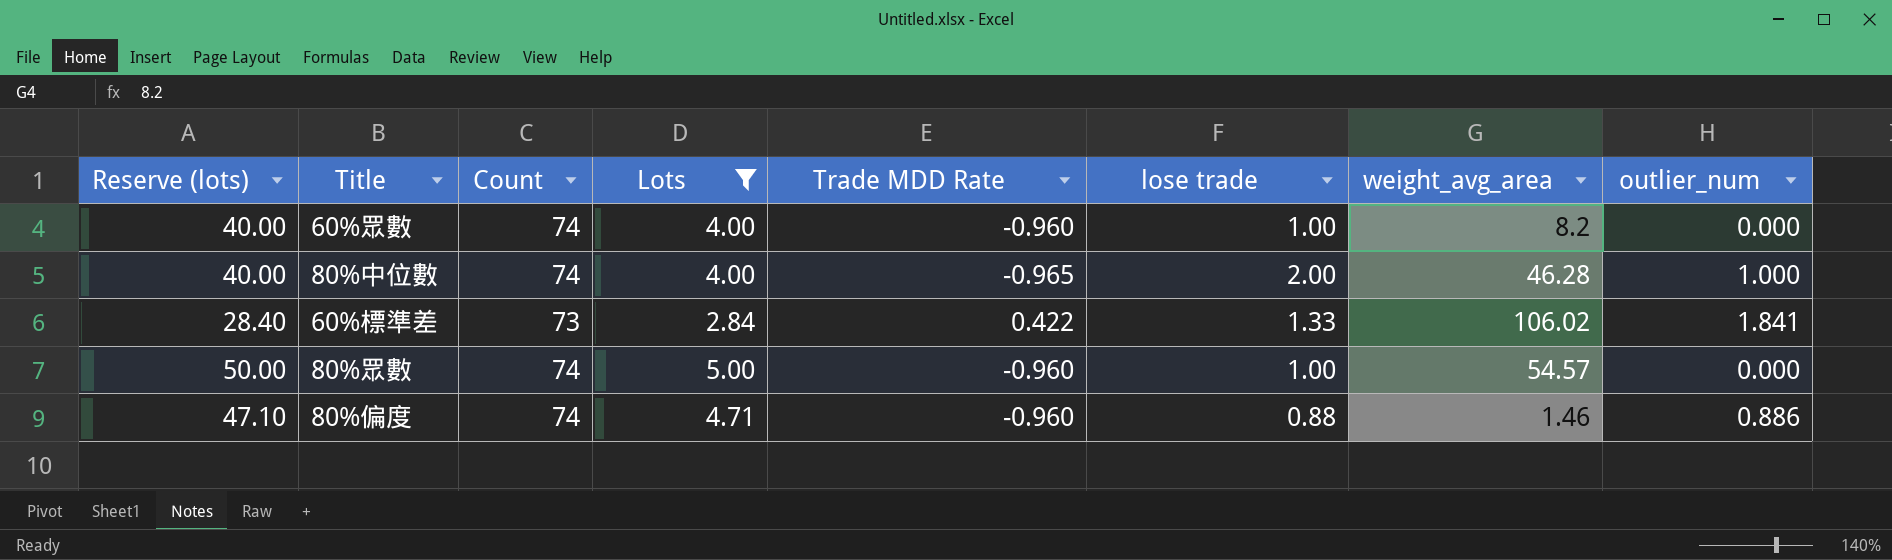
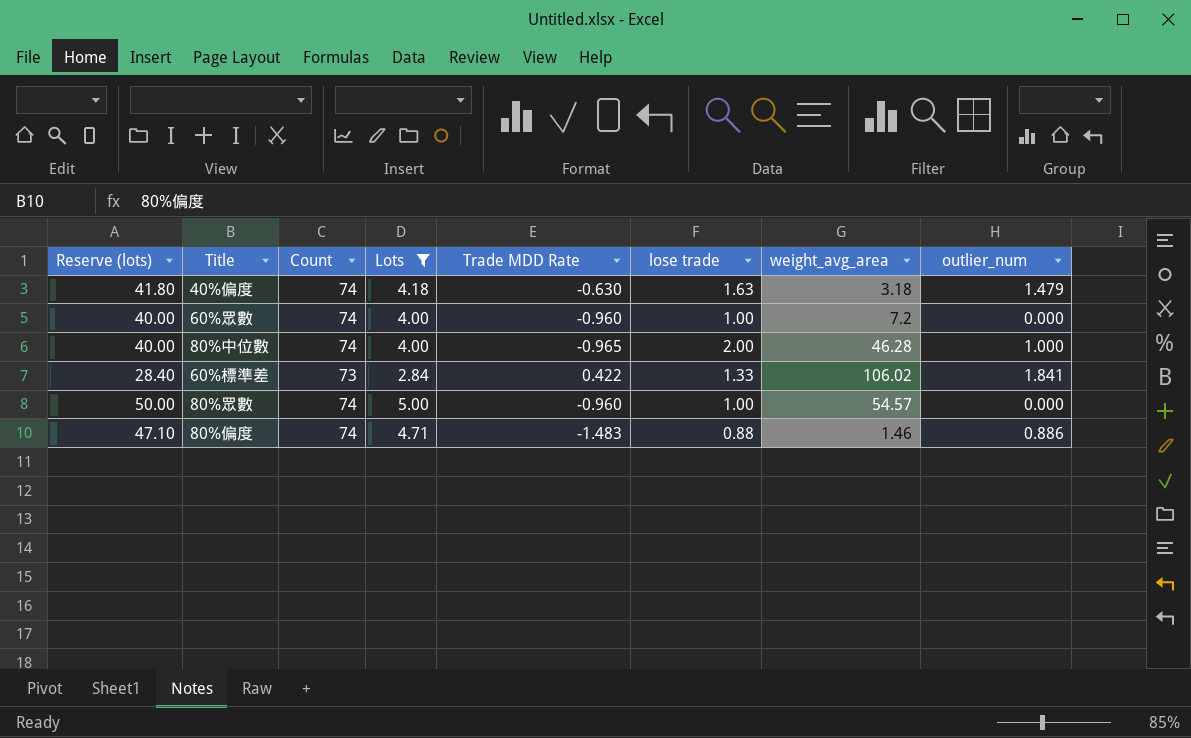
row 40%偏度: none -> 41.80 | 74 | 4.18 | -0.630 | 1.63 | 3.18 | 1.479
60%眾數 | weight_avg_area: 8.2 -> 7.2
80%偏度 | Trade MDD Rate: -0.960 -> -1.483

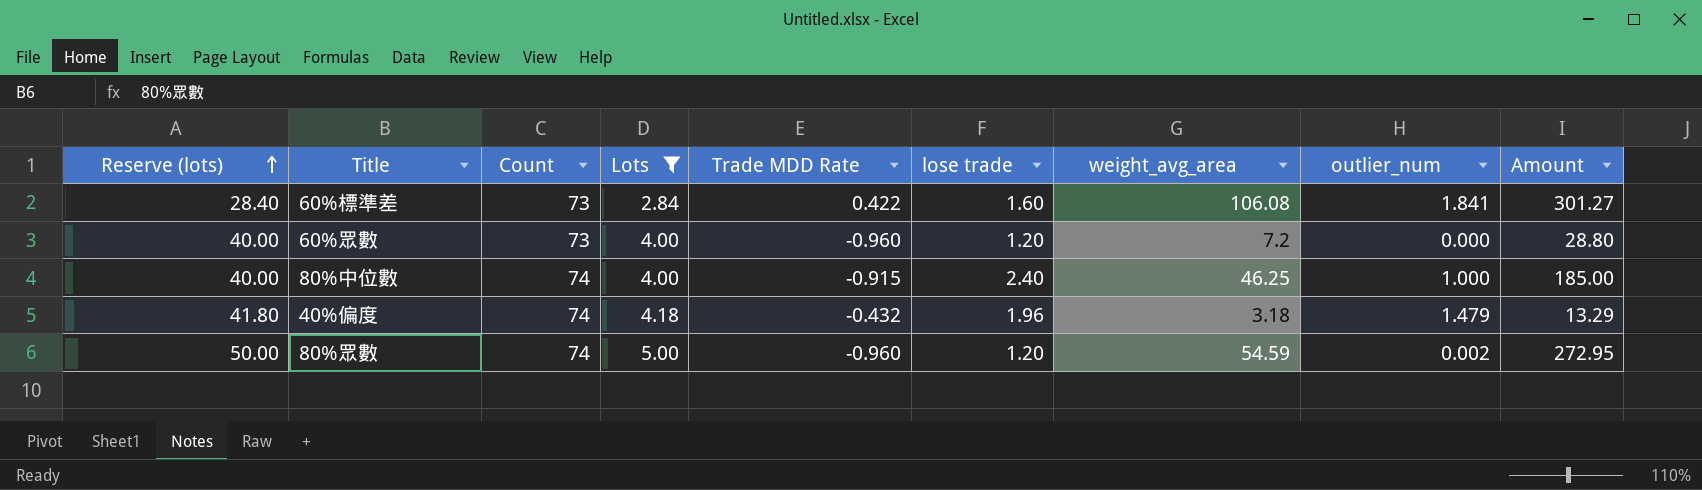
row order: none -> Reserve (lots) ascending
column Amount | formula: none -> [Lots] * [weight_avg_area]
row 80%偏度: 47.10 | 74 | 4.71 | -1.483 | 0.88 | 1.46 | 0.886 -> none
60%標準差 | lose trade: 1.33 -> 1.60
60%標準差 | weight_avg_area: 106.02 -> 106.08
60%眾數 | Count: 74 -> 73
60%眾數 | lose trade: 1.00 -> 1.20
80%中位數 | Trade MDD Rate: -0.965 -> -0.915
80%中位數 | lose trade: 2.00 -> 2.40
80%中位數 | weight_avg_area: 46.28 -> 46.25
40%偏度 | Trade MDD Rate: -0.630 -> -0.432
40%偏度 | lose trade: 1.63 -> 1.96
80%眾數 | lose trade: 1.00 -> 1.20
80%眾數 | weight_avg_area: 54.57 -> 54.59
80%眾數 | outlier_num: 0.000 -> 0.002

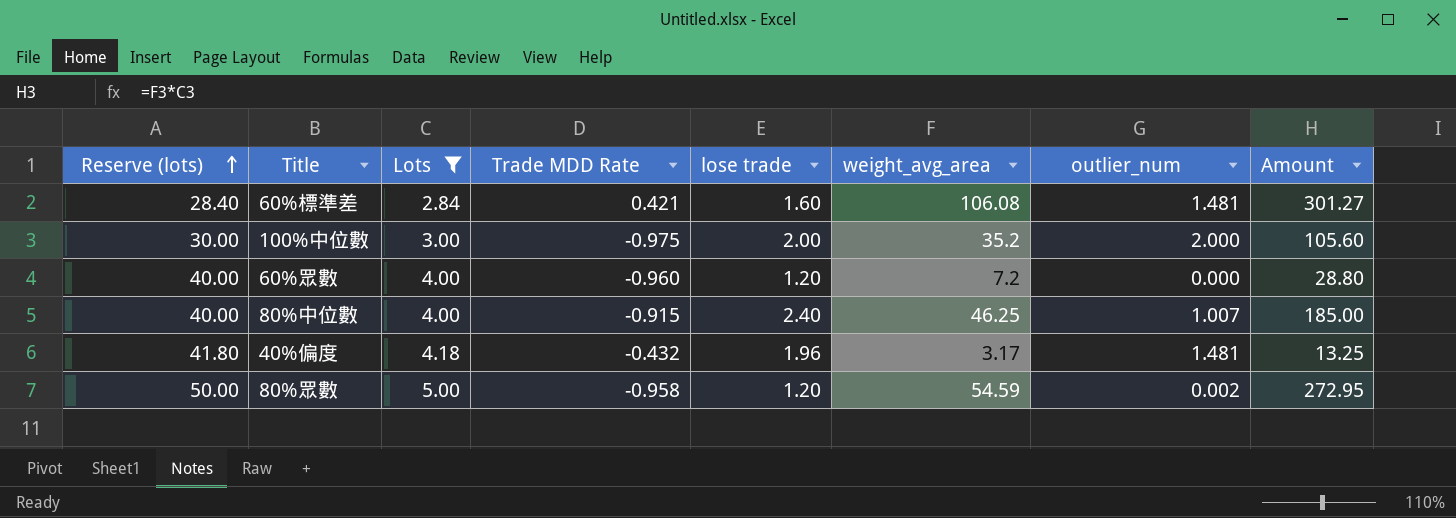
column Count | position: 3 -> none
60%標準差 | Trade MDD Rate: 0.422 -> 0.421
60%標準差 | outlier_num: 1.841 -> 1.481
row 100%中位數: none -> 30.00 | 3.00 | -0.975 | 2.00 | 35.2 | 2.000 | 105.60
80%中位數 | outlier_num: 1.000 -> 1.007
40%偏度 | weight_avg_area: 3.18 -> 3.17
40%偏度 | outlier_num: 1.479 -> 1.481
40%偏度 | Amount: 13.29 -> 13.25
80%眾數 | Trade MDD Rate: -0.960 -> -0.958

